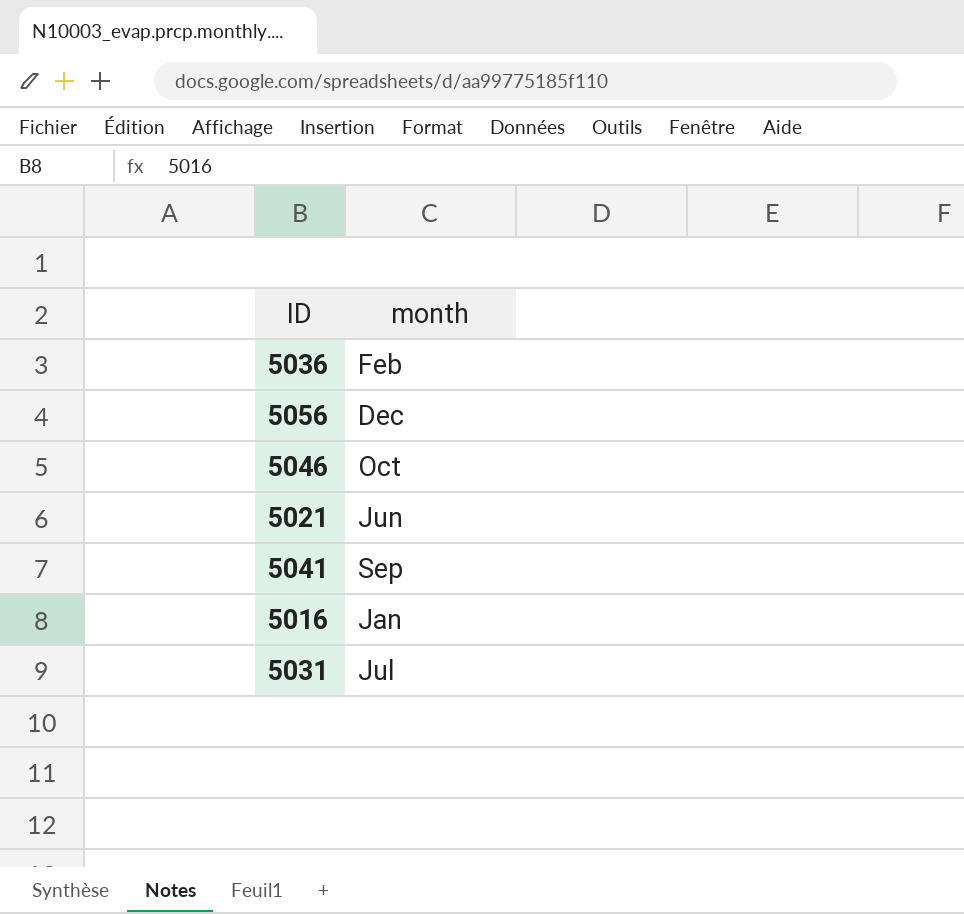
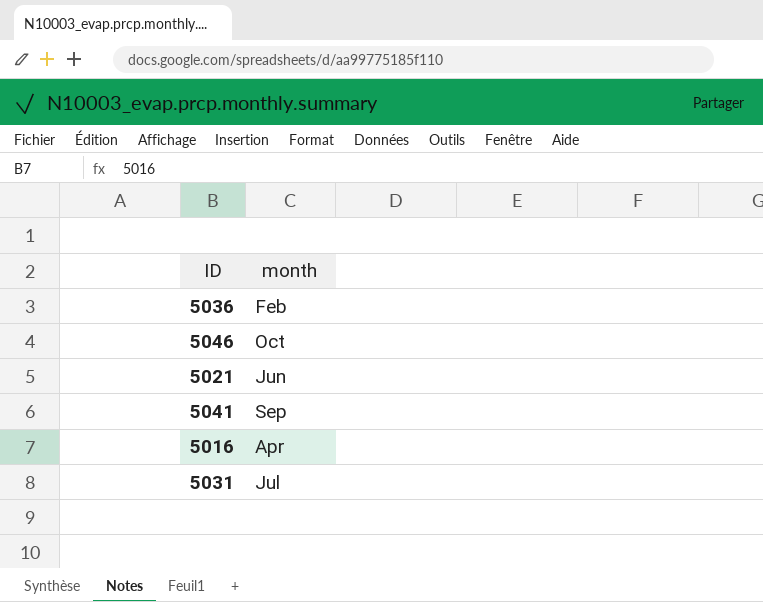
row 5056: Dec -> none
5016 | month: Jan -> Apr

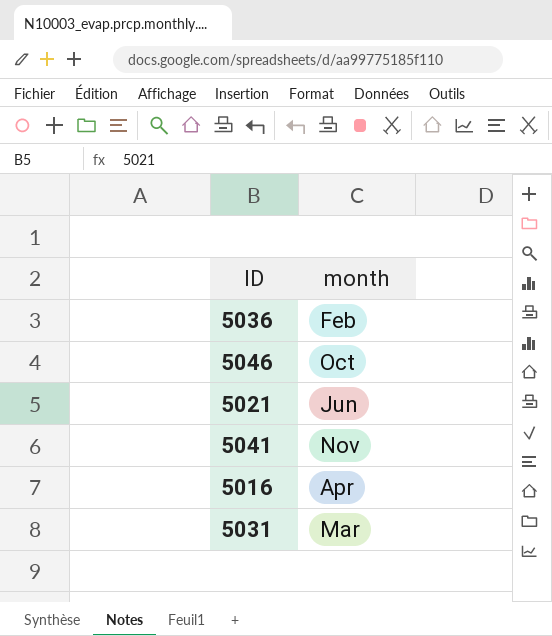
5041 | month: Sep -> Nov
5031 | month: Jul -> Mar

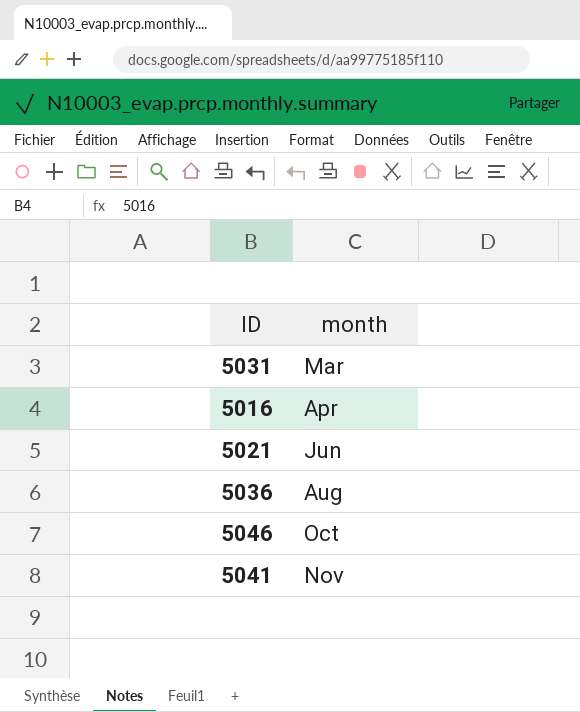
row order: none -> month ascending
5036 | month: Feb -> Aug

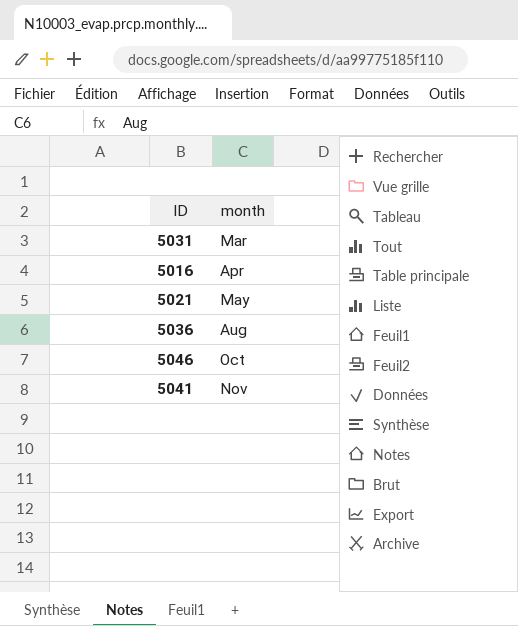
5021 | month: Jun -> May

